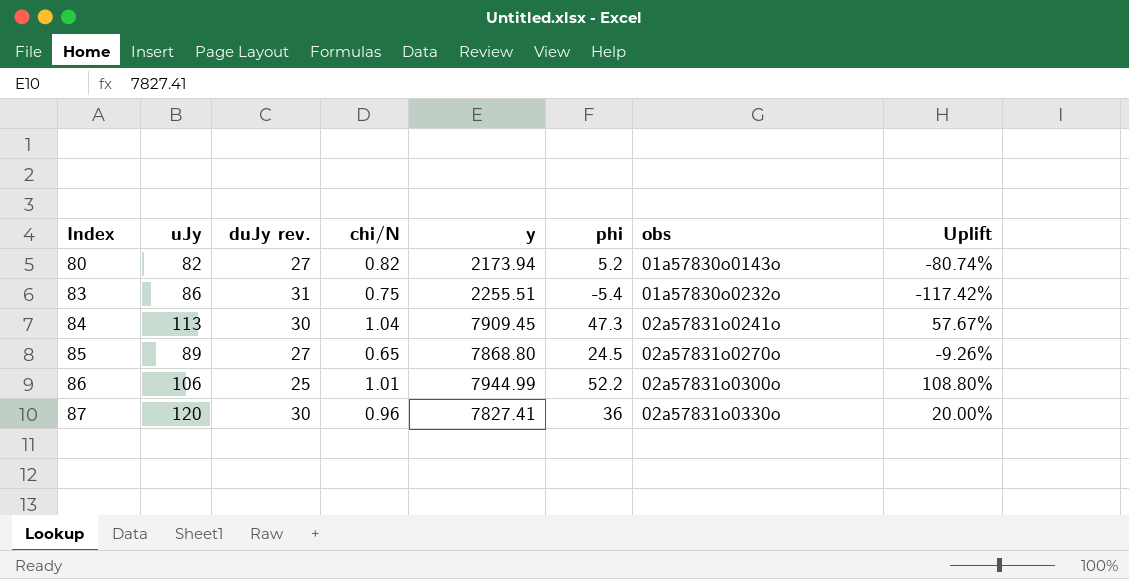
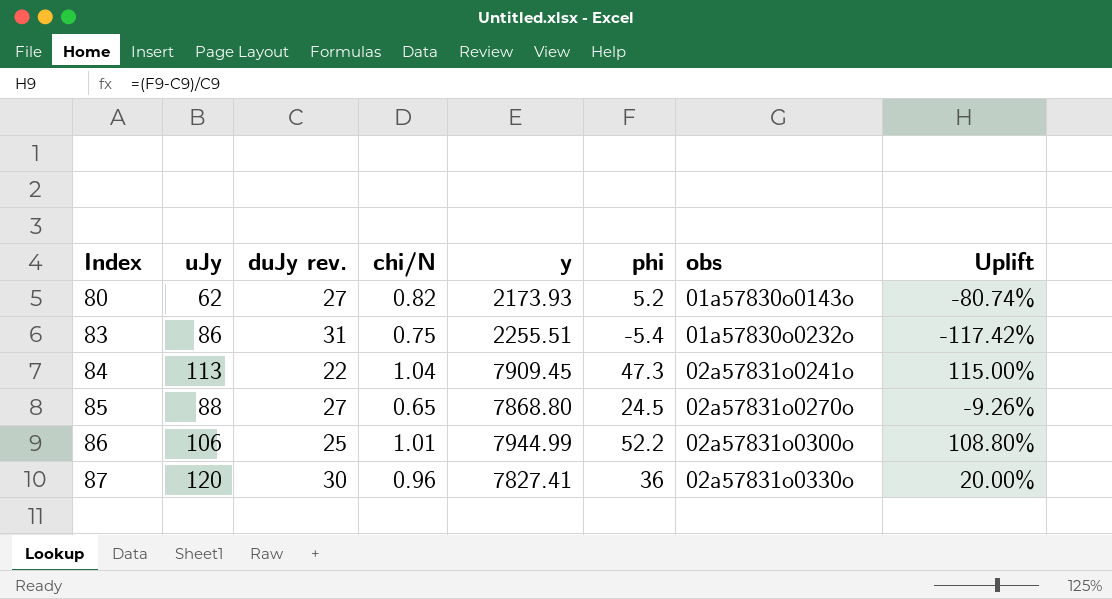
80 | uJy: 82 -> 62
80 | y: 2173.94 -> 2173.93
84 | duJy rev.: 30 -> 22
84 | Uplift: 57.67% -> 115.00%
85 | uJy: 89 -> 88

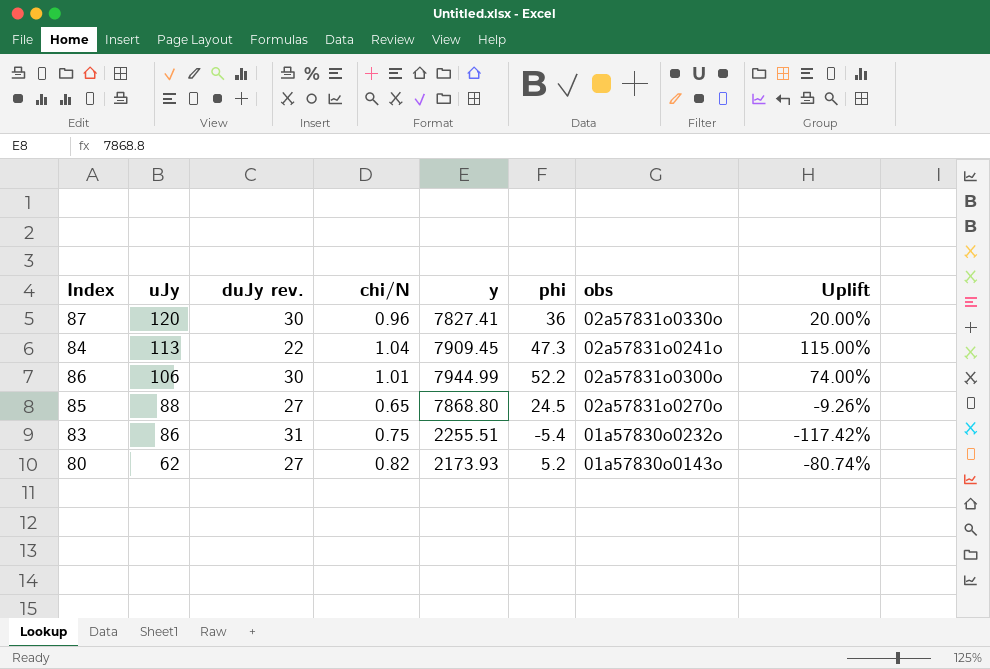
row order: Index ascending -> uJy descending
86 | duJy rev.: 25 -> 30
86 | Uplift: 108.80% -> 74.00%

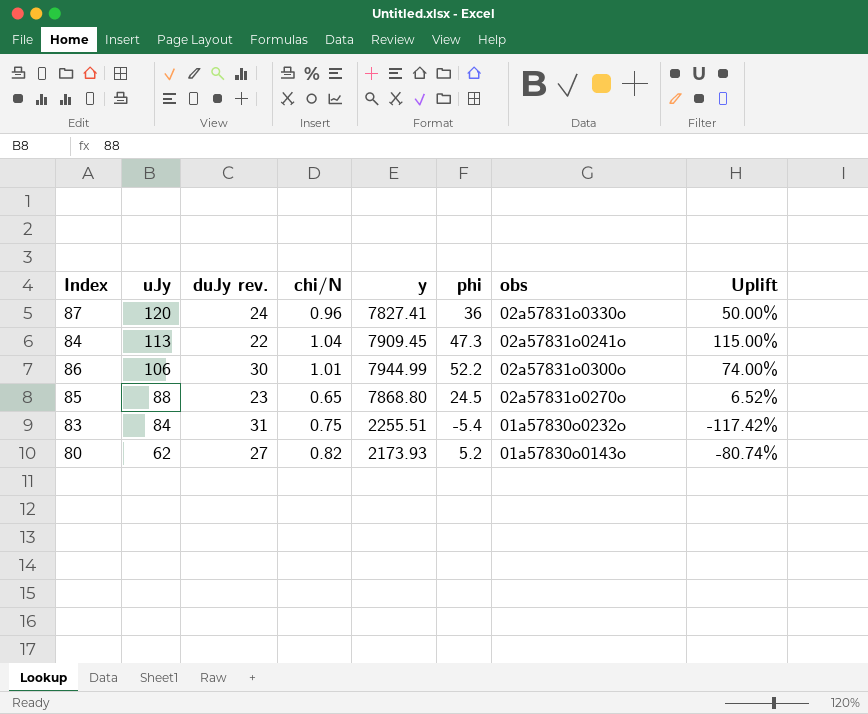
87 | duJy rev.: 30 -> 24
87 | Uplift: 20.00% -> 50.00%
85 | duJy rev.: 27 -> 23
85 | Uplift: -9.26% -> 6.52%
83 | uJy: 86 -> 84

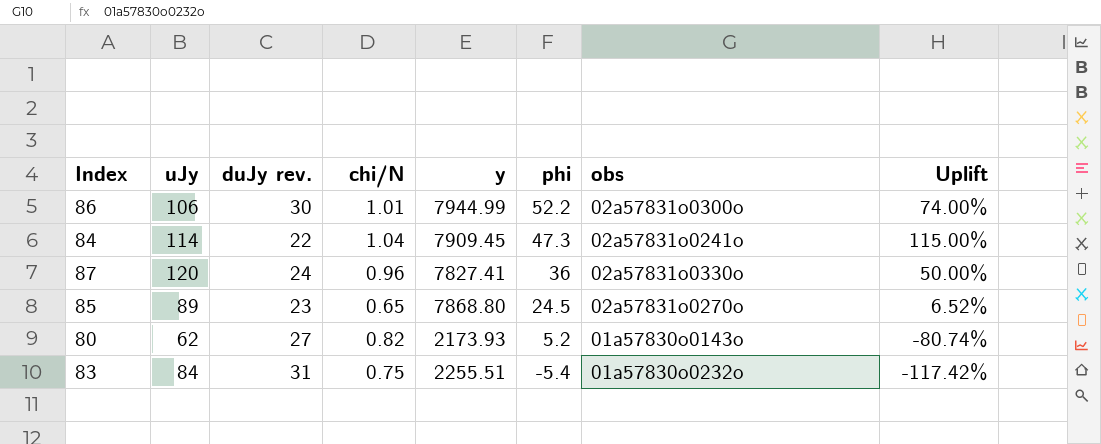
row order: uJy descending -> phi descending
84 | uJy: 113 -> 114
85 | uJy: 88 -> 89

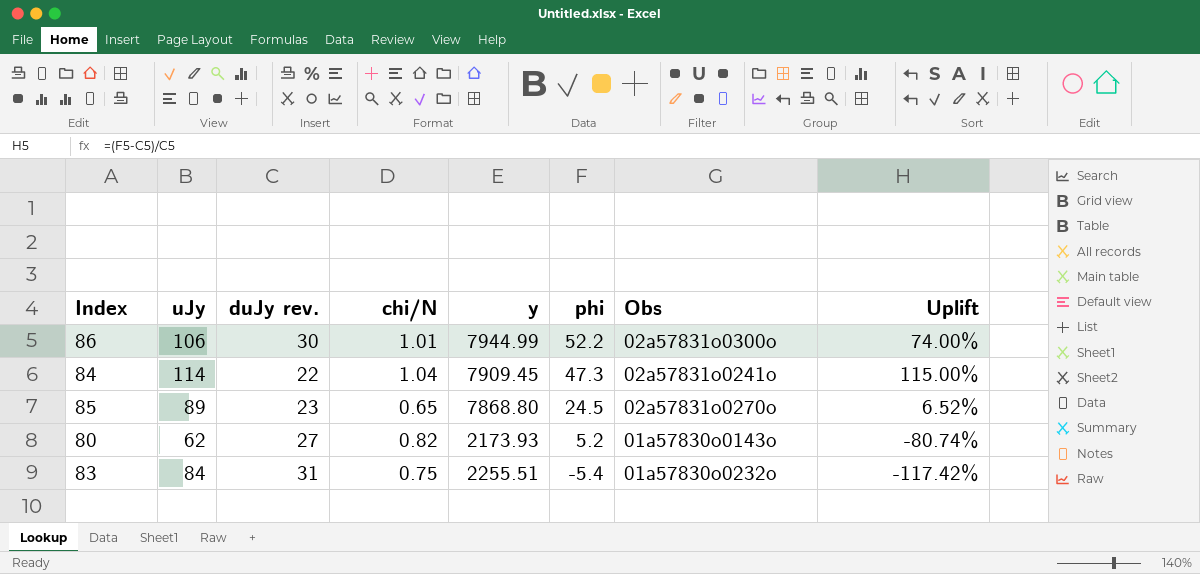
column name: obs -> Obs
row 87: 120 | 24 | 0.96 | 7827.41 | 36 | 02a57831o0330o | 50.00% -> none

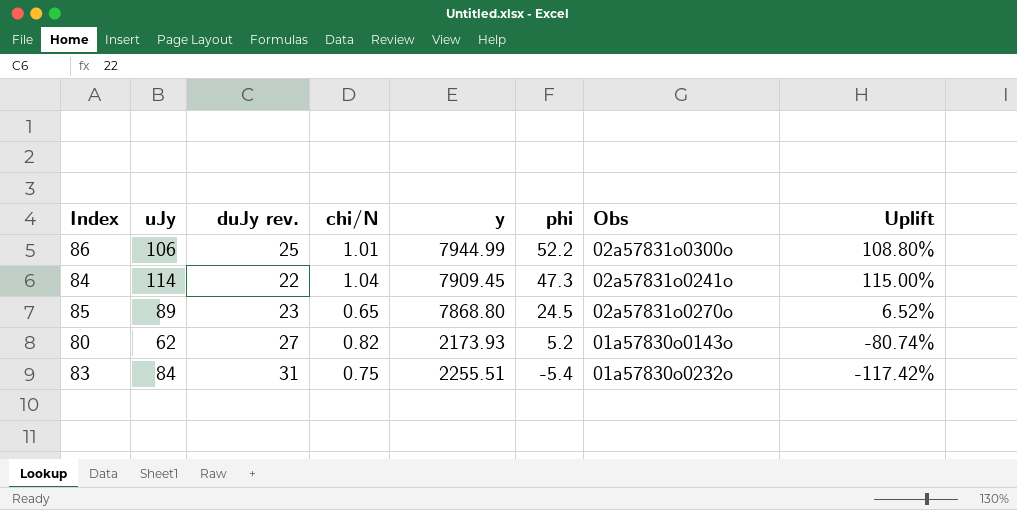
86 | duJy rev.: 30 -> 25
86 | Uplift: 74.00% -> 108.80%

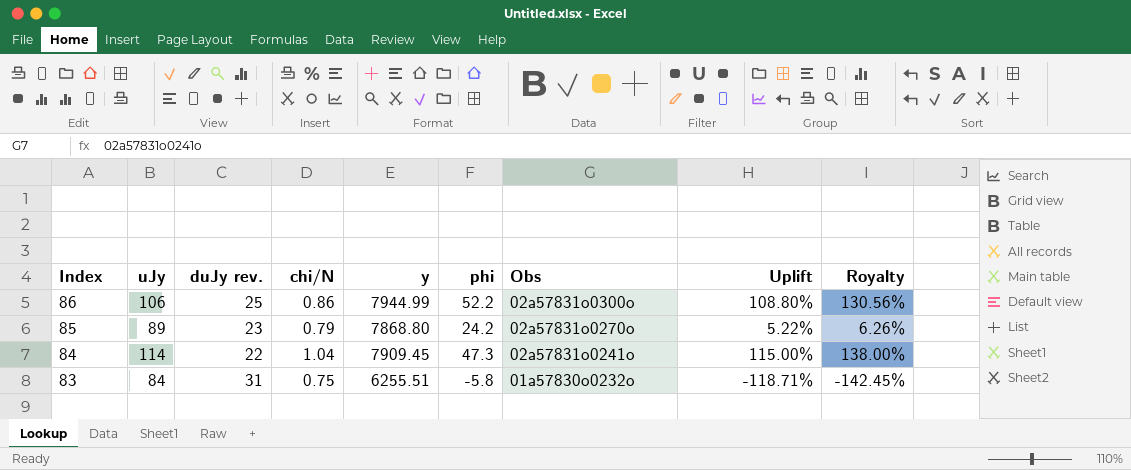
row order: phi descending -> Index descending
column Royalty | formula: none -> [Uplift] * 1.2
row 80: 62 | 27 | 0.82 | 2173.93 | 5.2 | 01a57830o0143o | -80.74% -> none
86 | chi/N: 1.01 -> 0.86
85 | chi/N: 0.65 -> 0.79
85 | phi: 24.5 -> 24.2
85 | Uplift: 6.52% -> 5.22%
83 | y: 2255.51 -> 6255.51
83 | phi: -5.4 -> -5.8
83 | Uplift: -117.42% -> -118.71%

